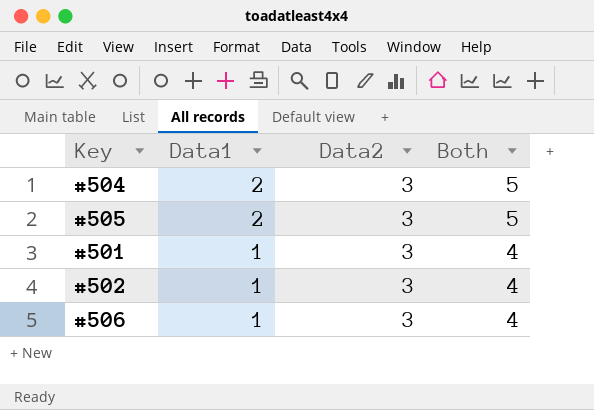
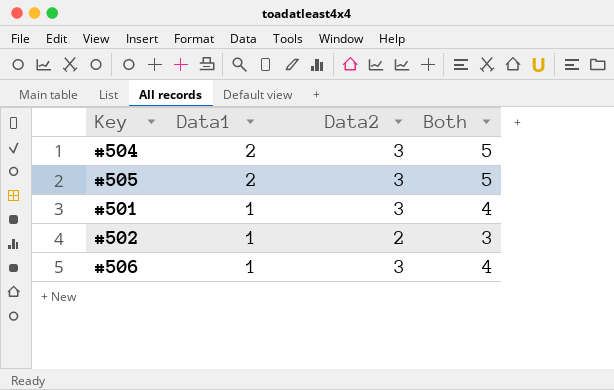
#502 | Data2: 3 -> 2
#502 | Both: 4 -> 3

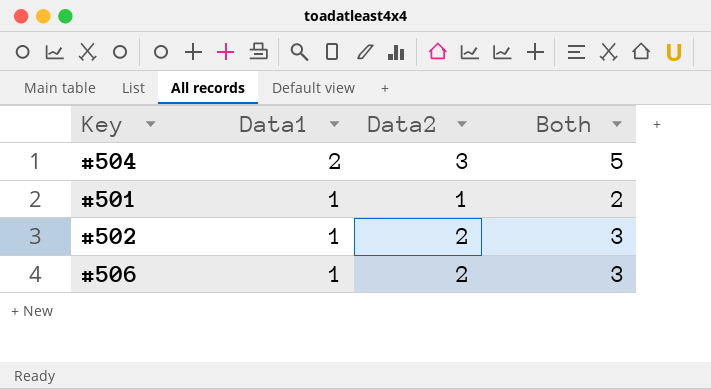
row #505: 2 | 3 | 5 -> none
#501 | Data2: 3 -> 1
#501 | Both: 4 -> 2
#506 | Data2: 3 -> 2
#506 | Both: 4 -> 3

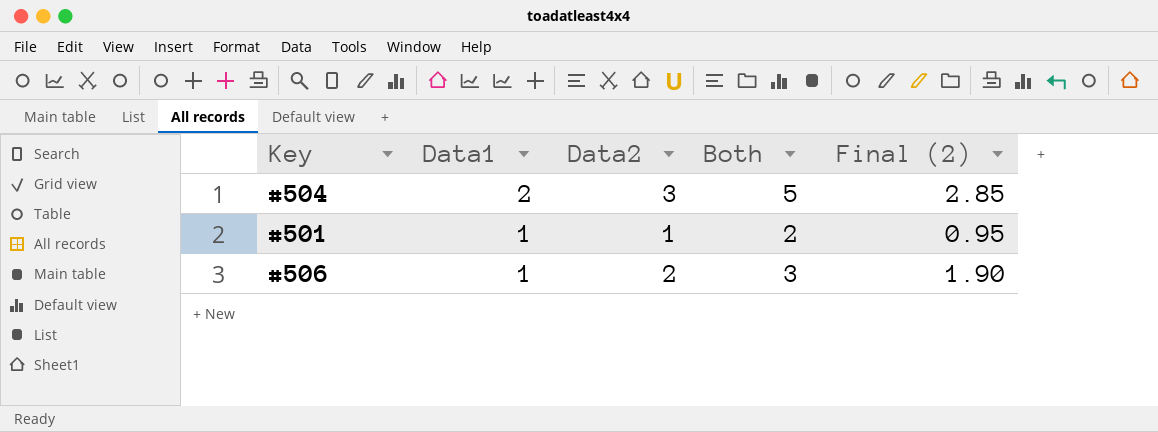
column Final (2) | formula: none -> [Data2] * 0.95
row #502: 1 | 2 | 3 -> none

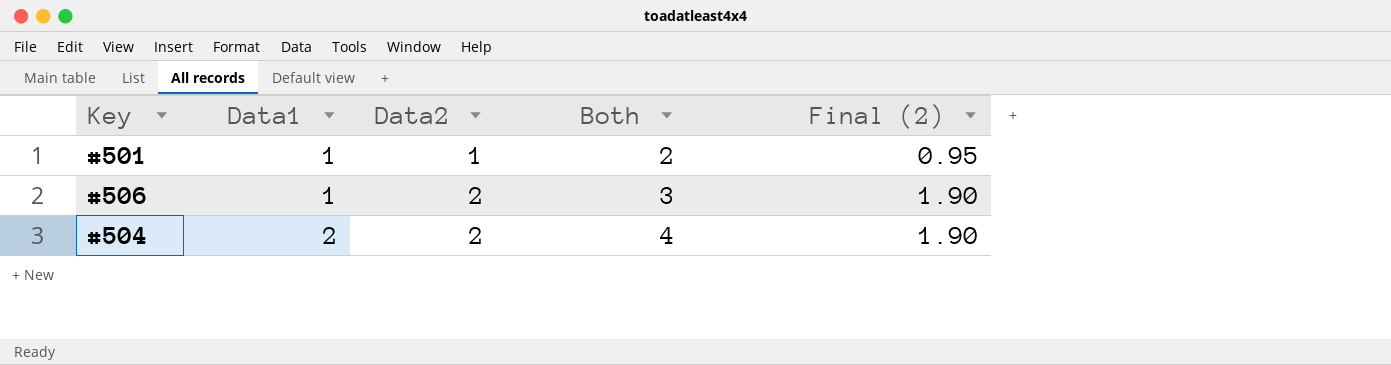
row order: Data1 descending -> Data1 ascending
#504 | Data2: 3 -> 2
#504 | Both: 5 -> 4
#504 | Final (2): 2.85 -> 1.90

